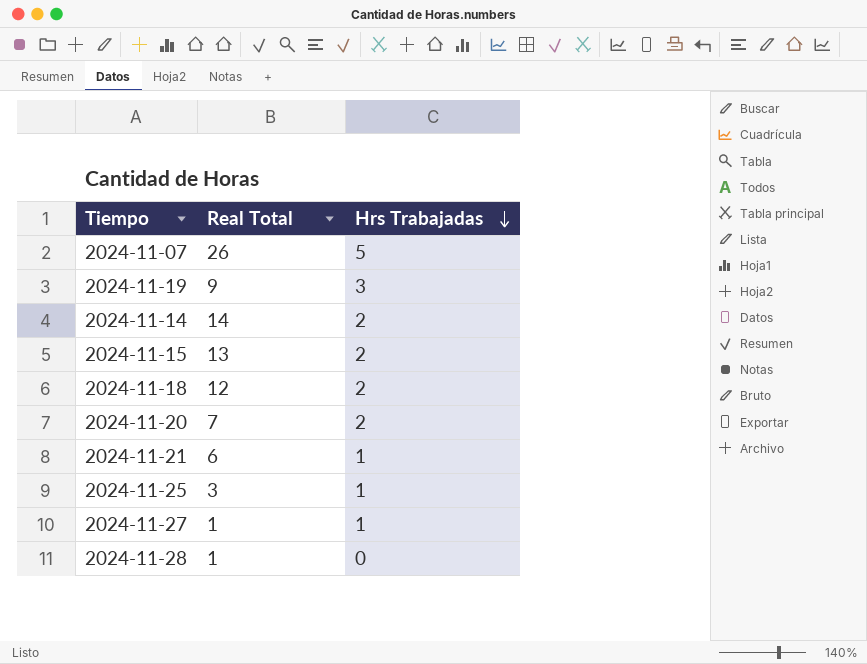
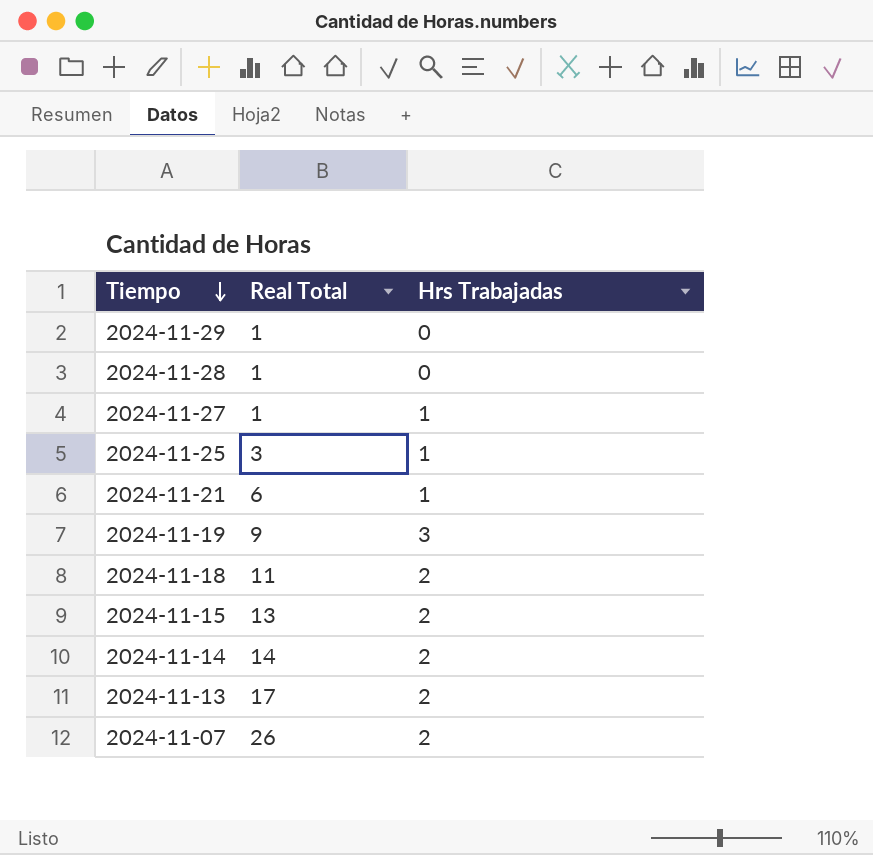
row order: Hrs Trabajadas descending -> Tiempo descending
row 2024-11-20: 7 | 2 -> none
row 2024-11-29: none -> 1 | 0
2024-11-18 | Real Total: 12 -> 11
row 2024-11-13: none -> 17 | 2
2024-11-07 | Hrs Trabajadas: 5 -> 2

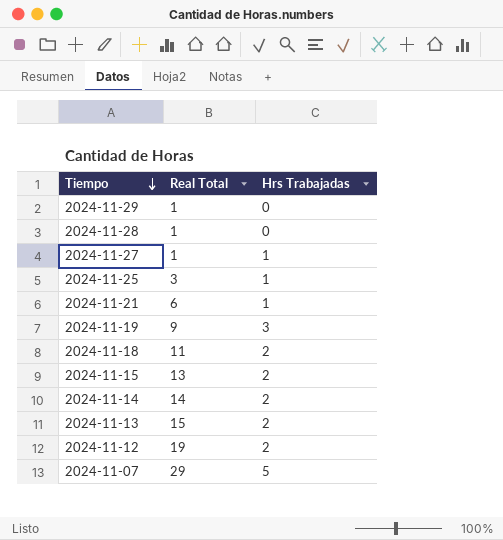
2024-11-13 | Real Total: 17 -> 15
row 2024-11-12: none -> 19 | 2
2024-11-07 | Real Total: 26 -> 29
2024-11-07 | Hrs Trabajadas: 2 -> 5

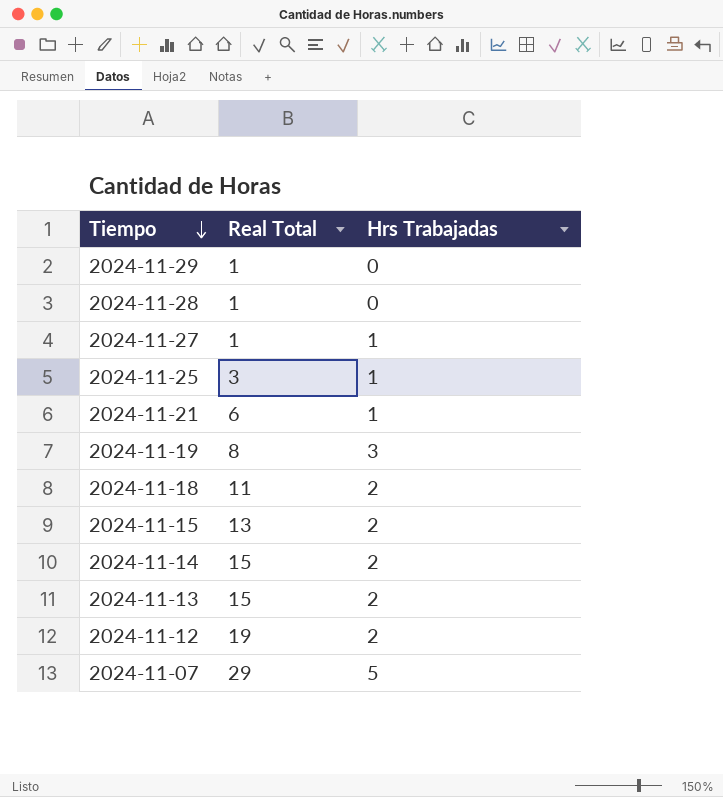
2024-11-19 | Real Total: 9 -> 8
2024-11-14 | Real Total: 14 -> 15

